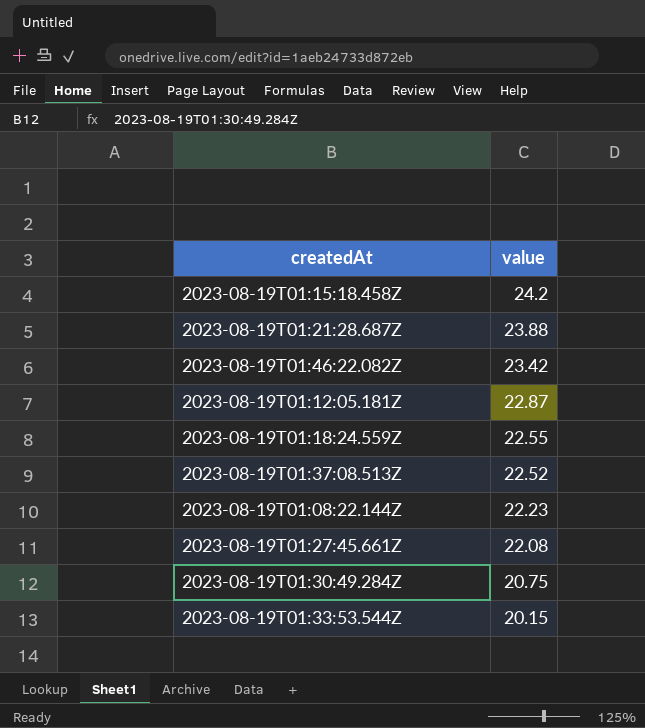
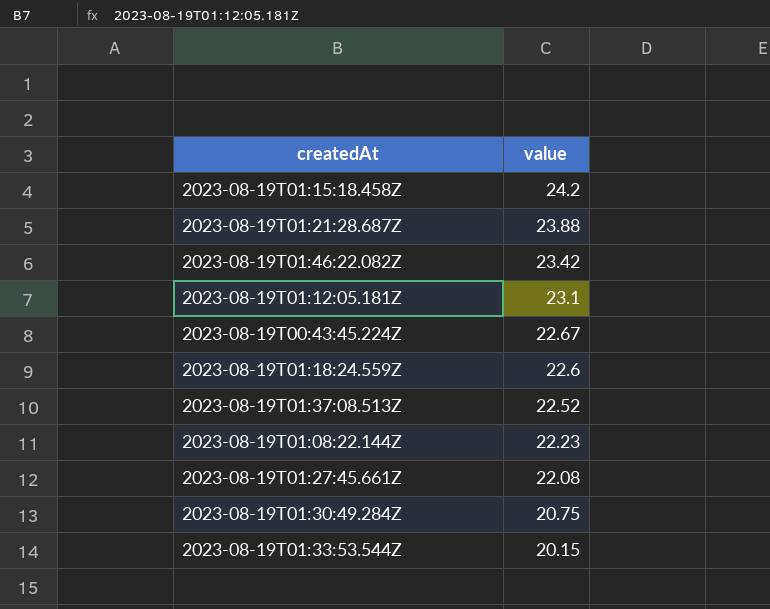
2023-08-19T01:12:05.181Z | value: 22.87 -> 23.1
row 2023-08-19T00:43:45.224Z: none -> 22.67
2023-08-19T01:18:24.559Z | value: 22.55 -> 22.6

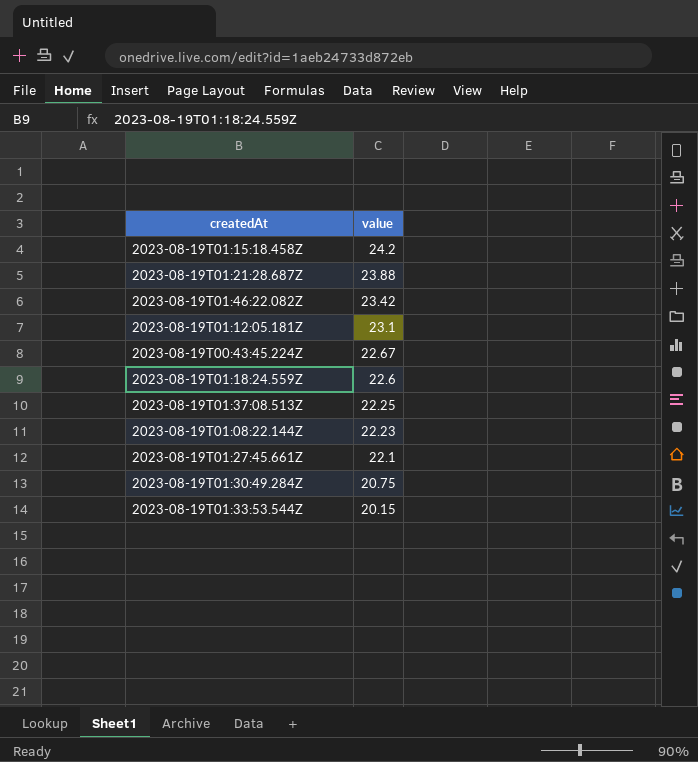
2023-08-19T01:37:08.513Z | value: 22.52 -> 22.25
2023-08-19T01:27:45.661Z | value: 22.08 -> 22.1

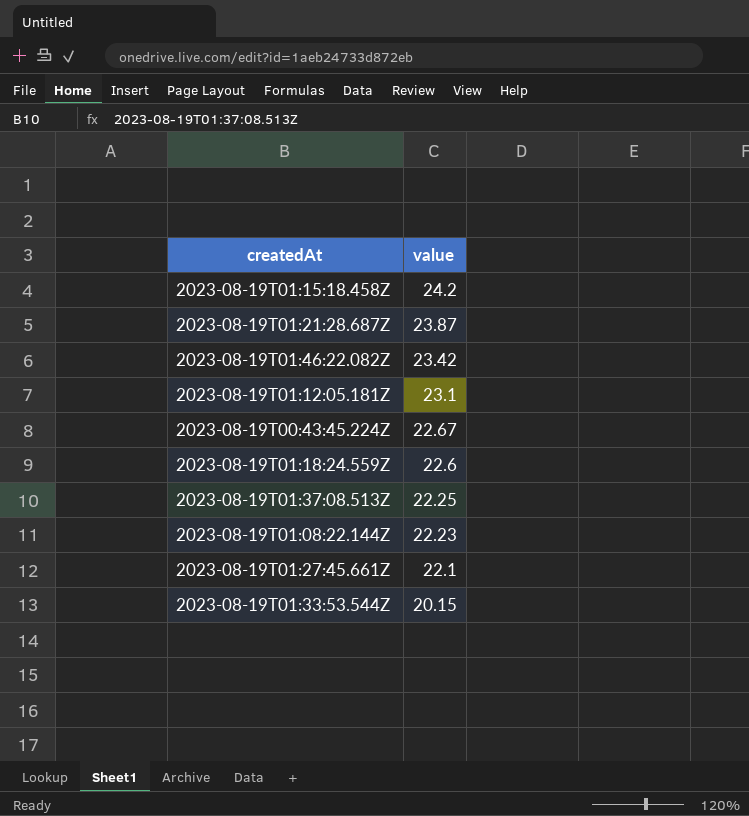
row 2023-08-19T01:30:49.284Z: 20.75 -> none
2023-08-19T01:21:28.687Z | value: 23.88 -> 23.87

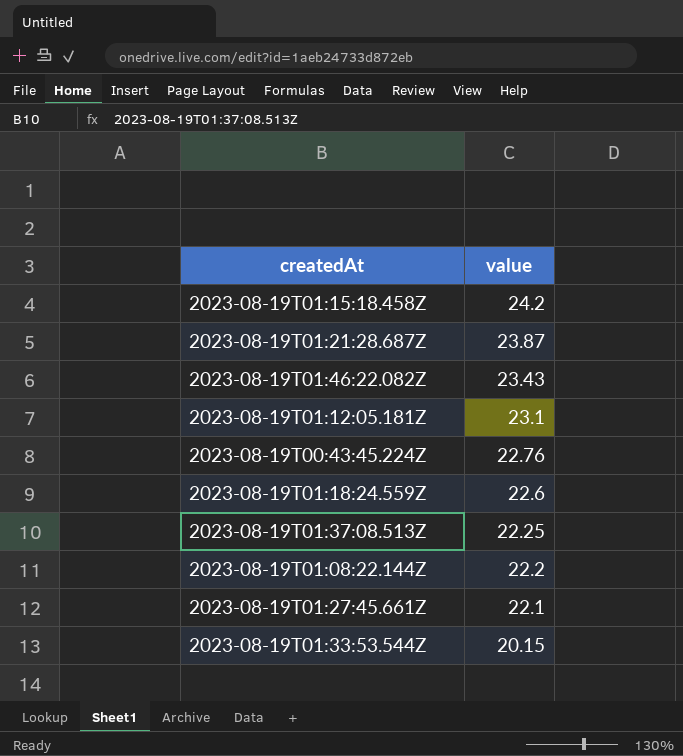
2023-08-19T01:46:22.082Z | value: 23.42 -> 23.43
2023-08-19T00:43:45.224Z | value: 22.67 -> 22.76
2023-08-19T01:08:22.144Z | value: 22.23 -> 22.2

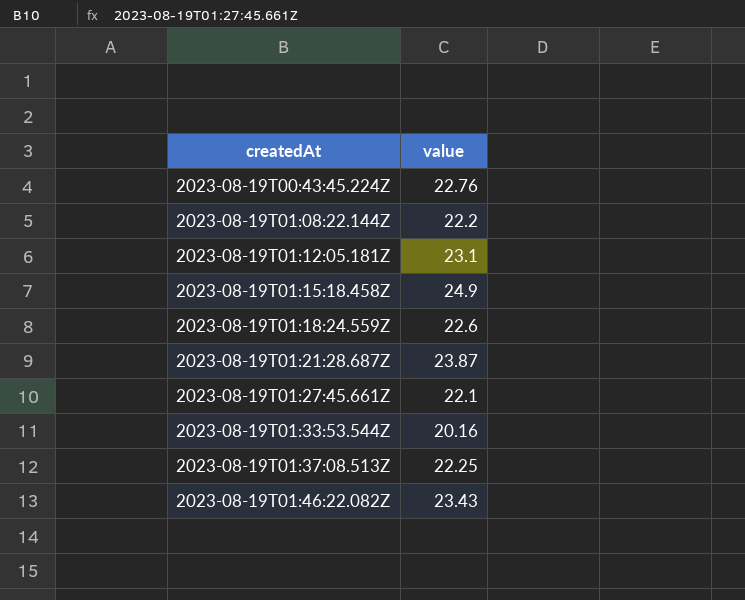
row order: value descending -> createdAt ascending
2023-08-19T01:15:18.458Z | value: 24.2 -> 24.9
2023-08-19T01:33:53.544Z | value: 20.15 -> 20.16

